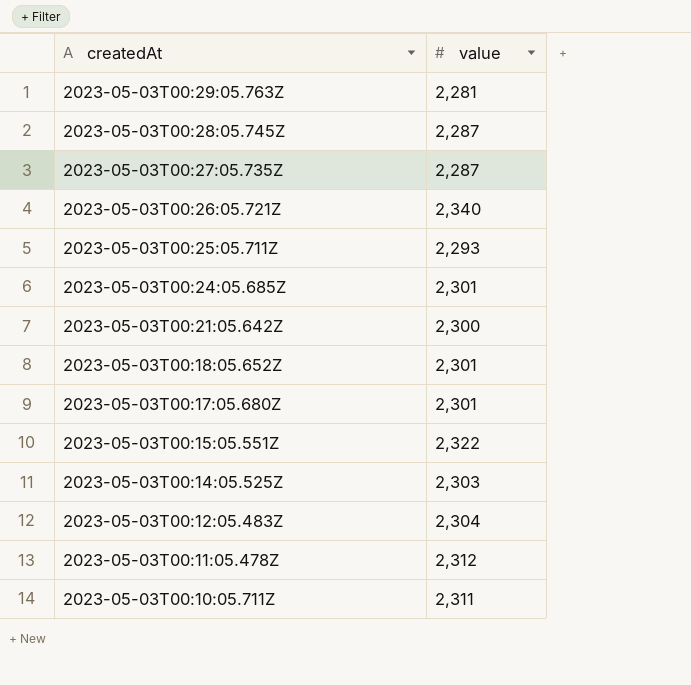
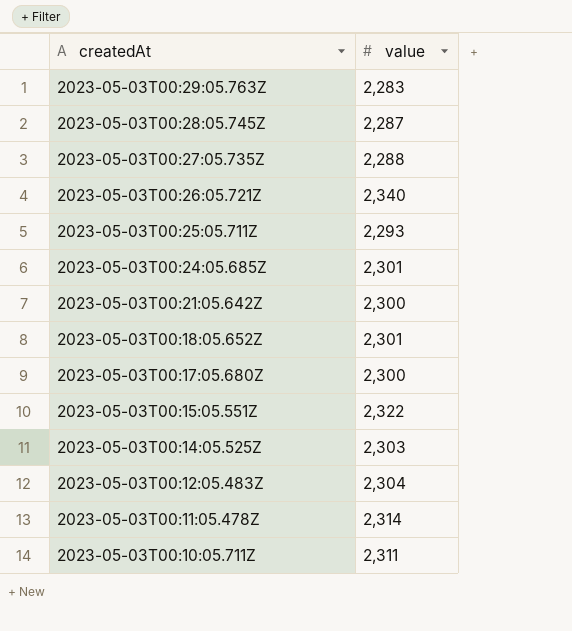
2023-05-03T00:29:05.763Z | value: 2,281 -> 2,283
2023-05-03T00:27:05.735Z | value: 2,287 -> 2,288
2023-05-03T00:17:05.680Z | value: 2,301 -> 2,300
2023-05-03T00:11:05.478Z | value: 2,312 -> 2,314

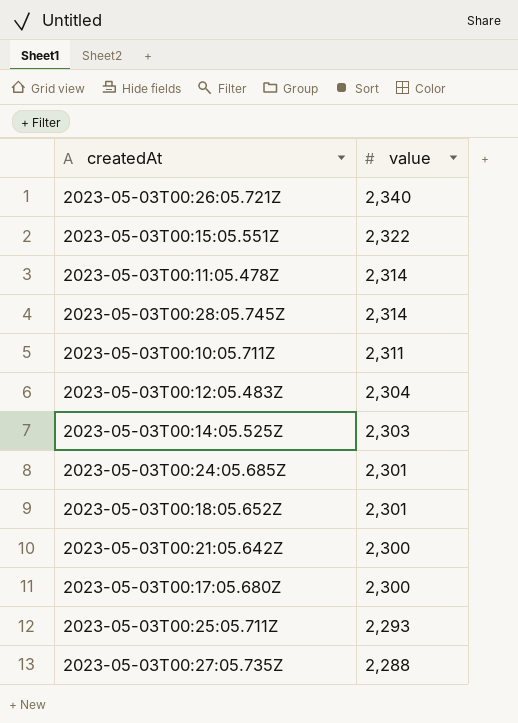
row order: createdAt descending -> value descending
row 2023-05-03T00:29:05.763Z: 2,283 -> none
2023-05-03T00:28:05.745Z | value: 2,287 -> 2,314

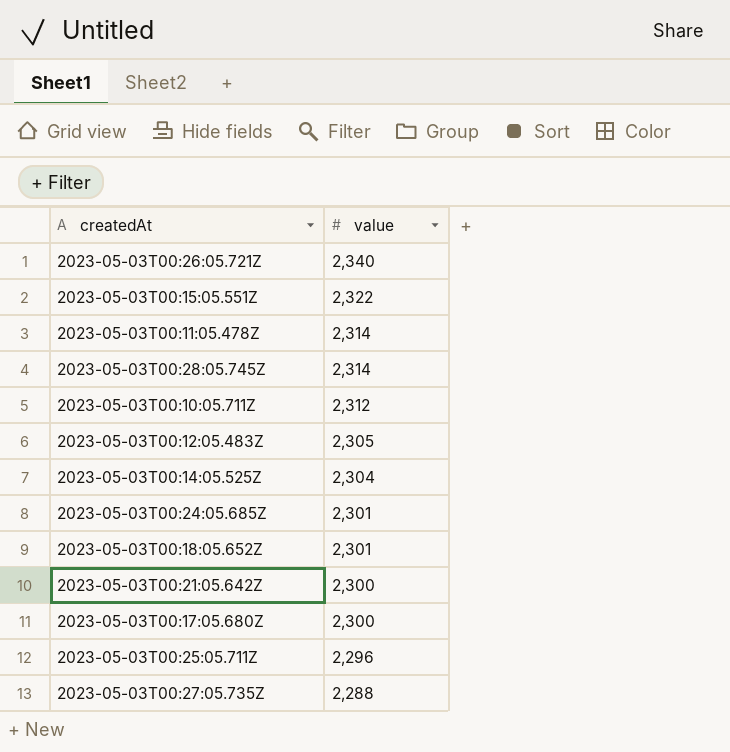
2023-05-03T00:10:05.711Z | value: 2,311 -> 2,312
2023-05-03T00:12:05.483Z | value: 2,304 -> 2,305
2023-05-03T00:14:05.525Z | value: 2,303 -> 2,304
2023-05-03T00:25:05.711Z | value: 2,293 -> 2,296

